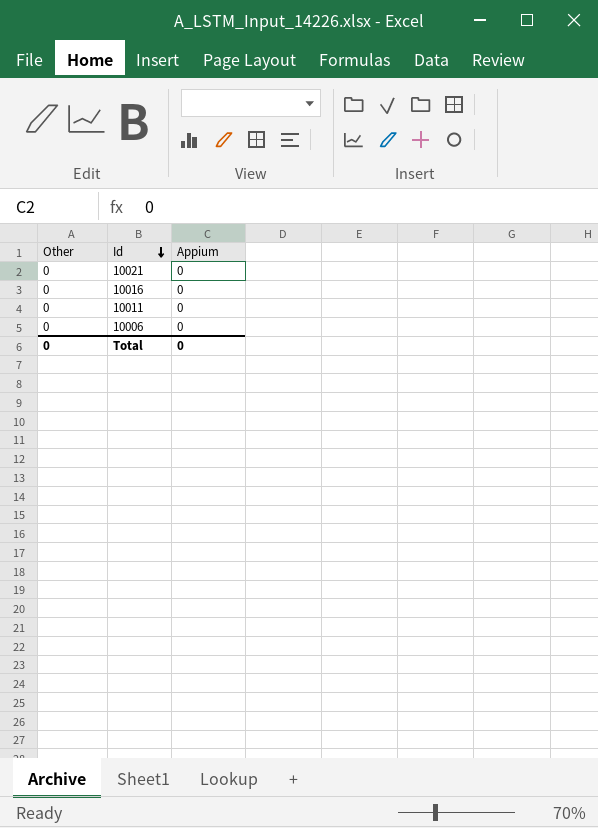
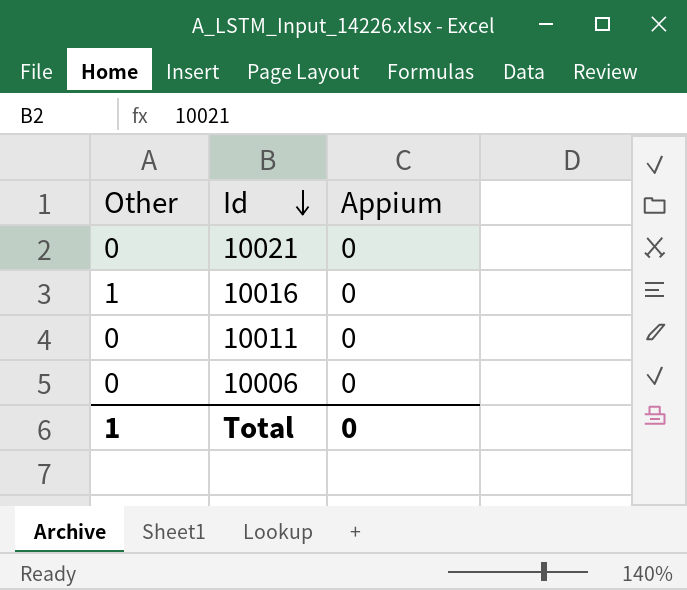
10016 | Other: 0 -> 1
Total | Other: 0 -> 1

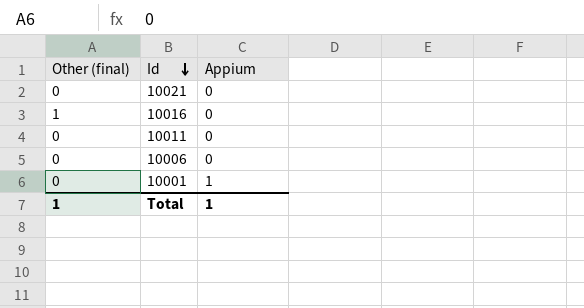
column name: Other -> Other (final)
row 10001: none -> 0 | 1
Total | Appium: 0 -> 1

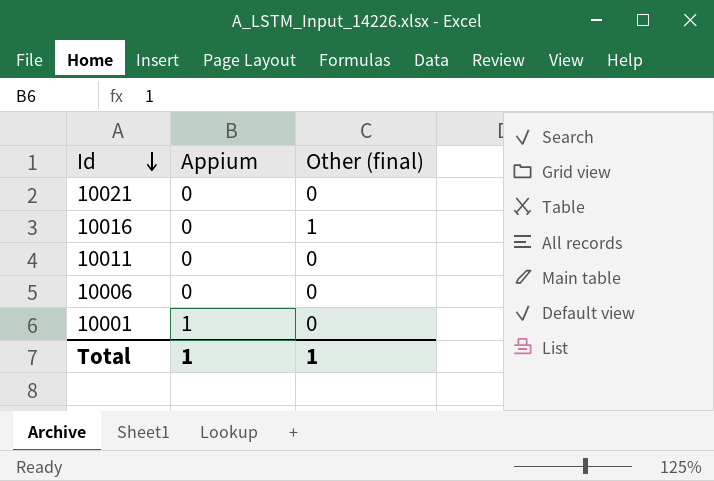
column Other (final) | position: 1 -> 3

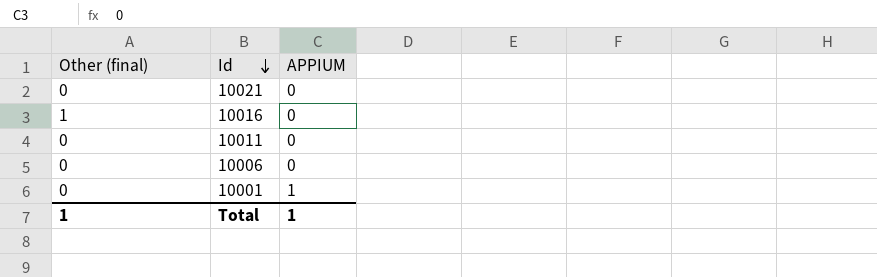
column Other (final) | position: 3 -> 1
column name: Appium -> APPIUM

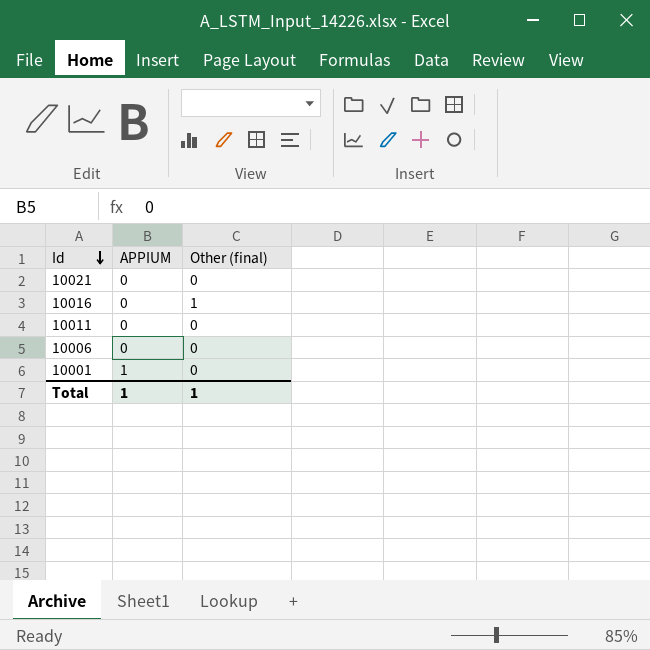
column Other (final) | position: 1 -> 3

